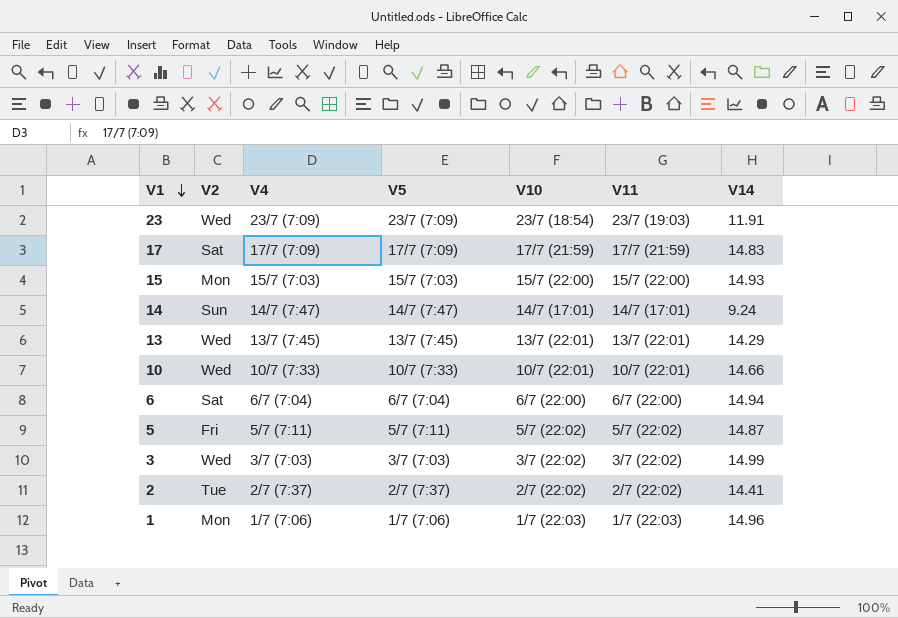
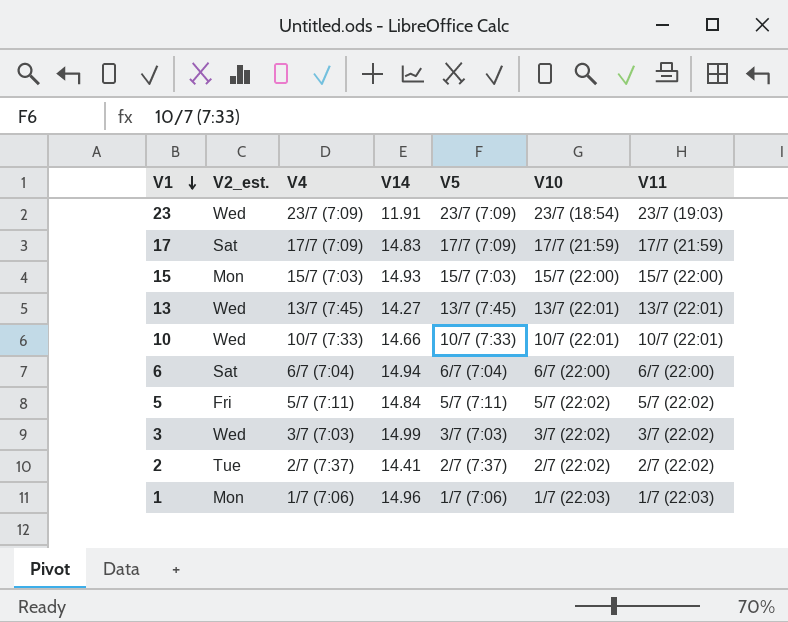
column name: V2 -> V2_est.
column V14 | position: 7 -> 4
row 14: Sun | 14/7 (7:47) | 14/7 (7:47) | 14/7 (17:01) | 14/7 (17:01) | 9.24 -> none
13 | V14: 14.29 -> 14.27
5 | V14: 14.87 -> 14.84

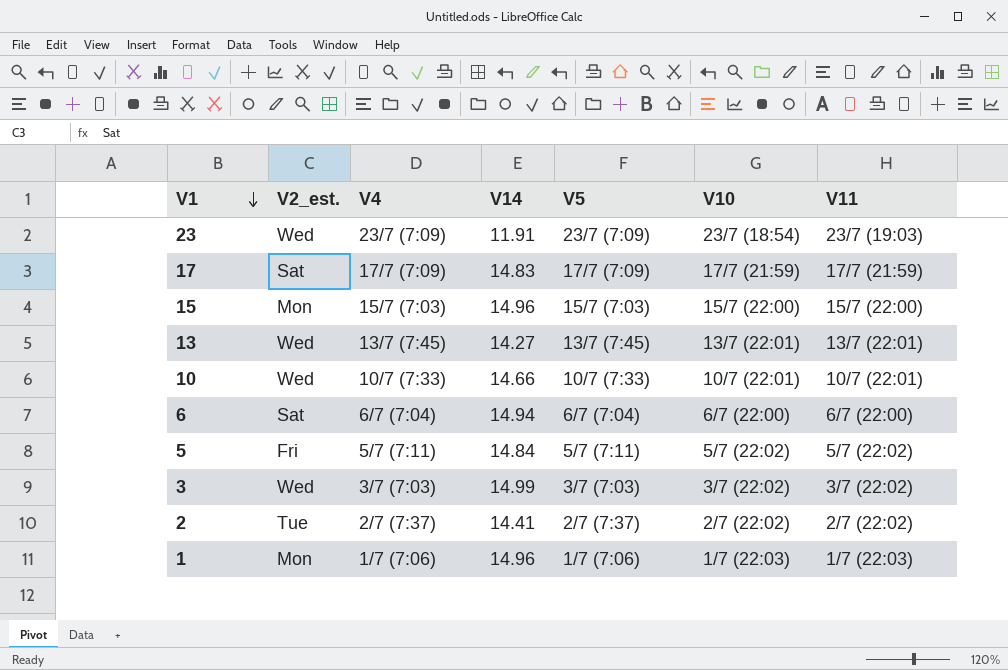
15 | V14: 14.93 -> 14.96

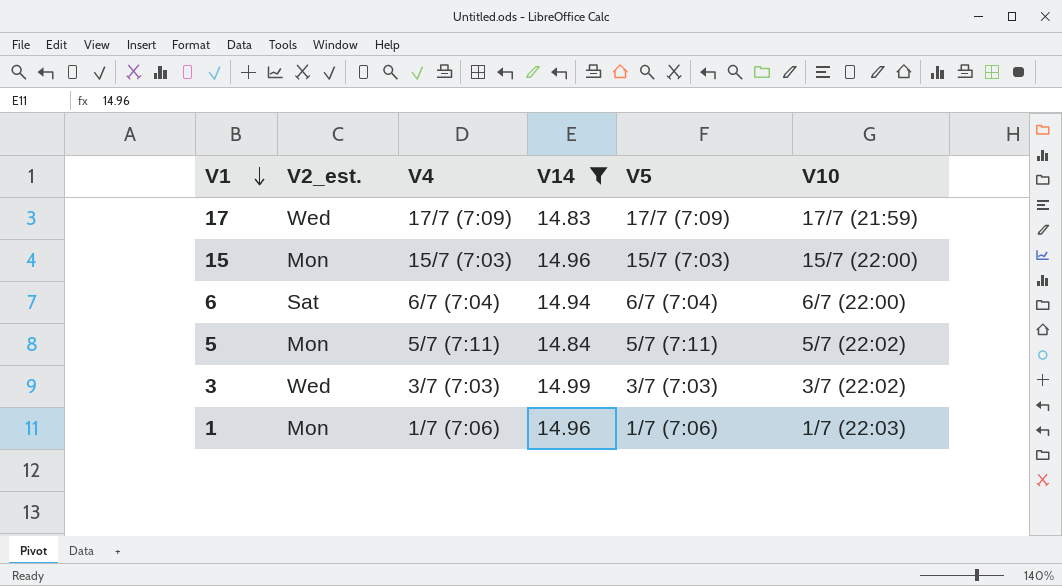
filter: none -> V14 >= 14.83
column V11 | position: 7 -> none
17 | V2_est.: Sat -> Wed
5 | V2_est.: Fri -> Mon

